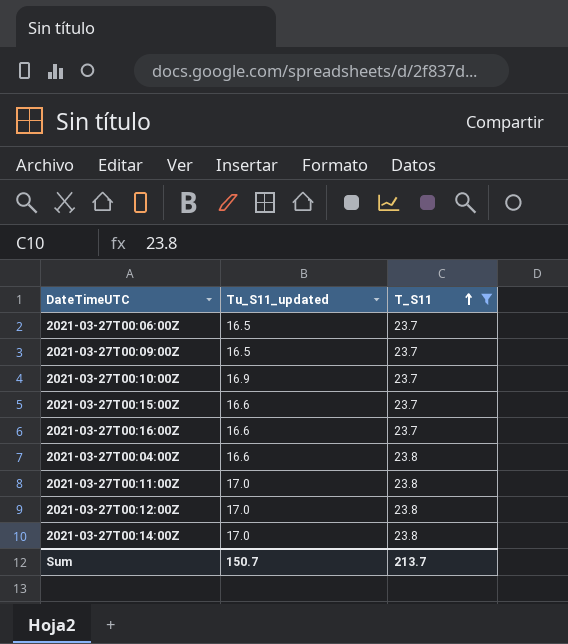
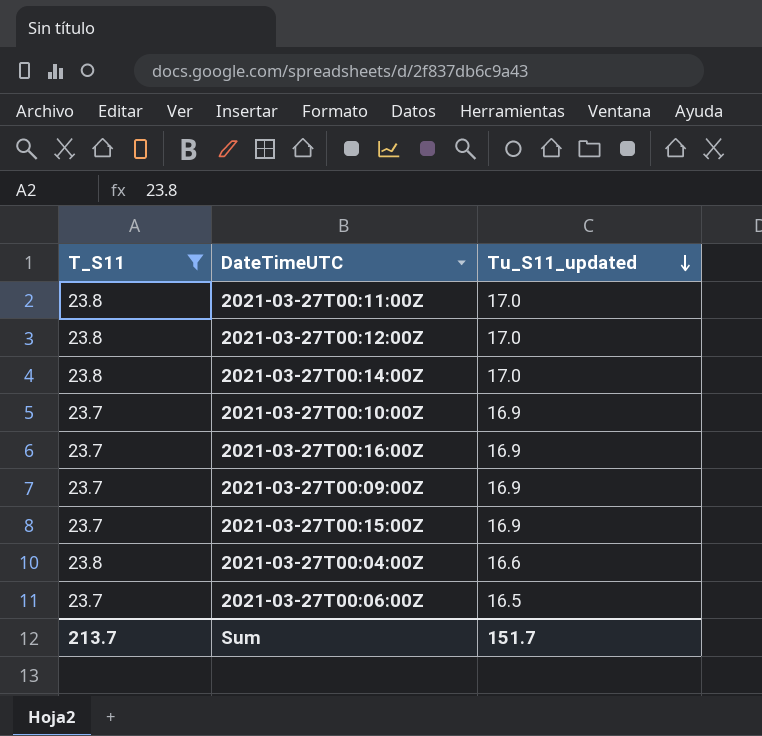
row order: T_S11 ascending -> Tu_S11_updated descending
column T_S11 | position: 3 -> 1
2021-03-27T00:16:00Z | Tu_S11_updated: 16.6 -> 16.9
2021-03-27T00:09:00Z | Tu_S11_updated: 16.5 -> 16.9
2021-03-27T00:15:00Z | Tu_S11_updated: 16.6 -> 16.9
Sum | Tu_S11_updated: 150.7 -> 151.7

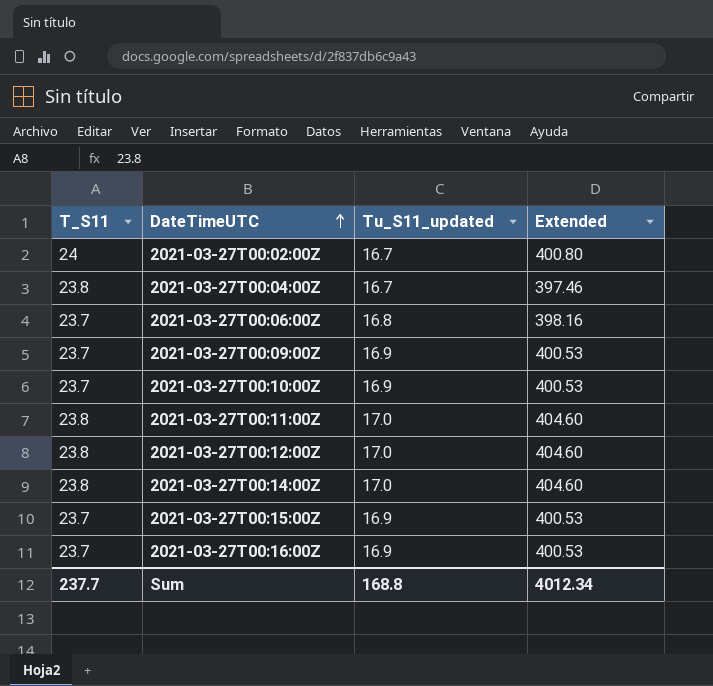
filter: T_S11 != 24 -> none
row order: Tu_S11_updated descending -> DateTimeUTC ascending
column Extended | formula: none -> [T_S11] * [Tu_S11_updated]
2021-03-27T00:04:00Z | Tu_S11_updated: 16.6 -> 16.7
2021-03-27T00:06:00Z | Tu_S11_updated: 16.5 -> 16.8
Sum | T_S11: 213.7 -> 237.7
Sum | Tu_S11_updated: 151.7 -> 168.8

